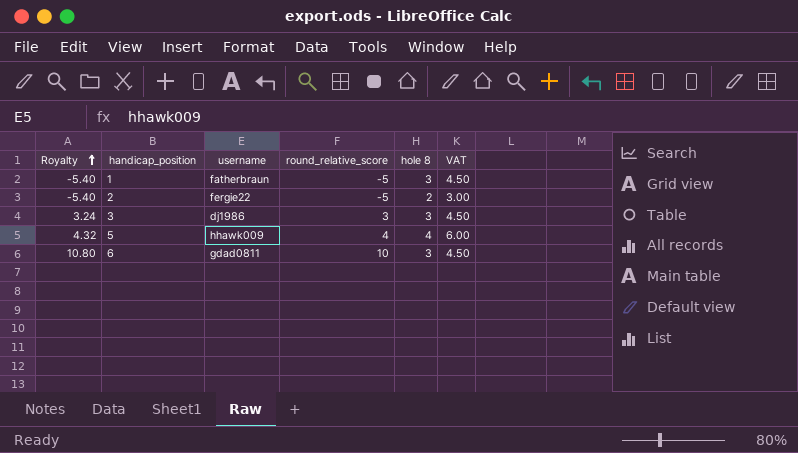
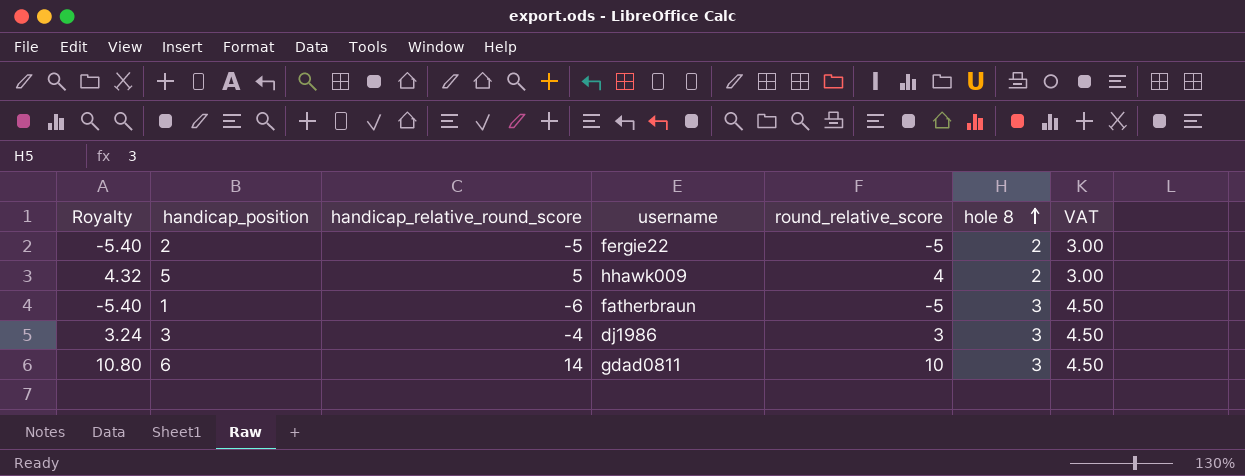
row order: Royalty ascending -> hole 8 ascending
column handicap_relative_round_score | position: none -> 3
5 | hole 8: 4 -> 2
5 | VAT: 6.00 -> 3.00

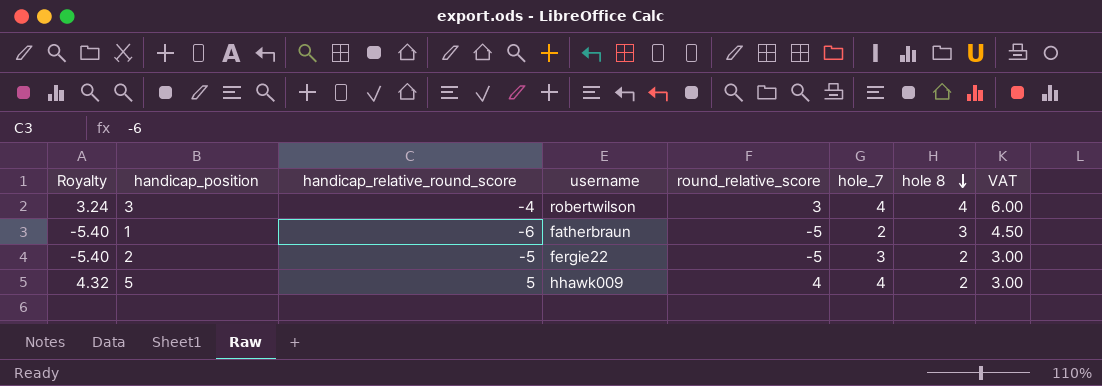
row order: hole 8 ascending -> hole 8 descending
column hole_7 | position: none -> 6
row 6: 10.80 | 14 | gdad0811 | 10 | 3 | 4.50 -> none
3 | username: dj1986 -> robertwilson
3 | hole 8: 3 -> 4
3 | VAT: 4.50 -> 6.00

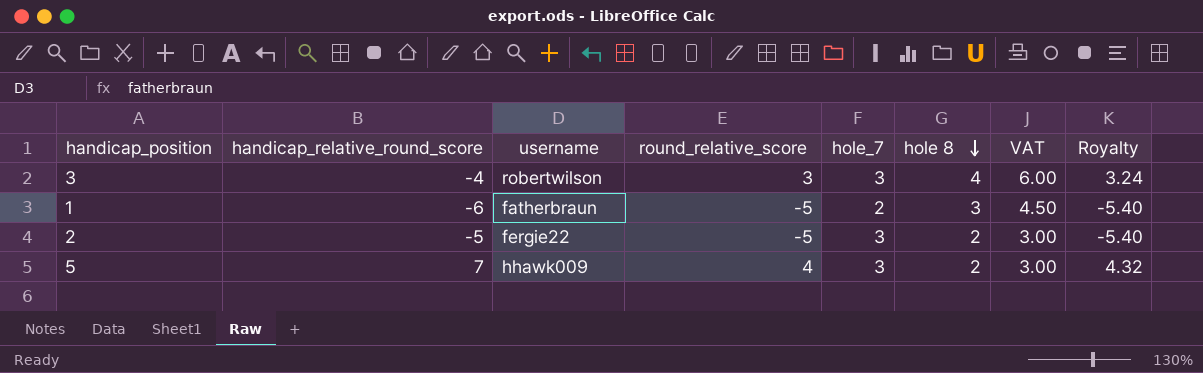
column Royalty | position: 1 -> 8
3 | hole_7: 4 -> 3
5 | handicap_relative_round_score: 5 -> 7
5 | hole_7: 4 -> 3

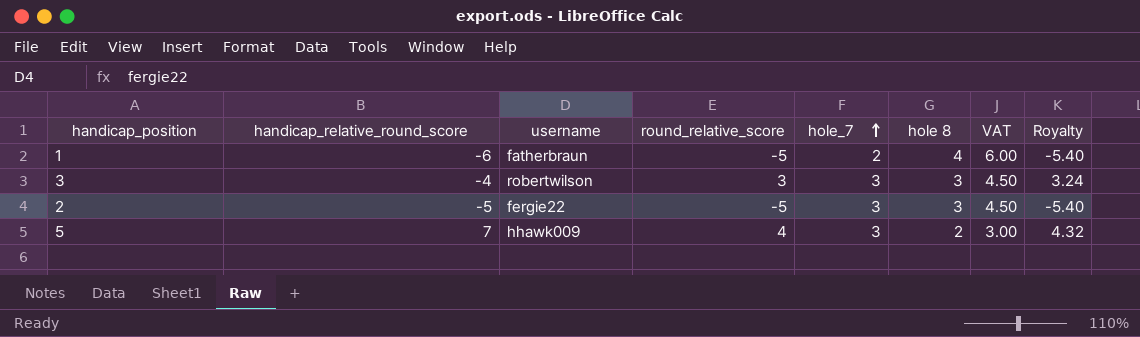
row order: hole 8 descending -> hole_7 ascending
1 | hole 8: 3 -> 4
1 | VAT: 4.50 -> 6.00
3 | hole 8: 4 -> 3
3 | VAT: 6.00 -> 4.50
2 | hole 8: 2 -> 3
2 | VAT: 3.00 -> 4.50

